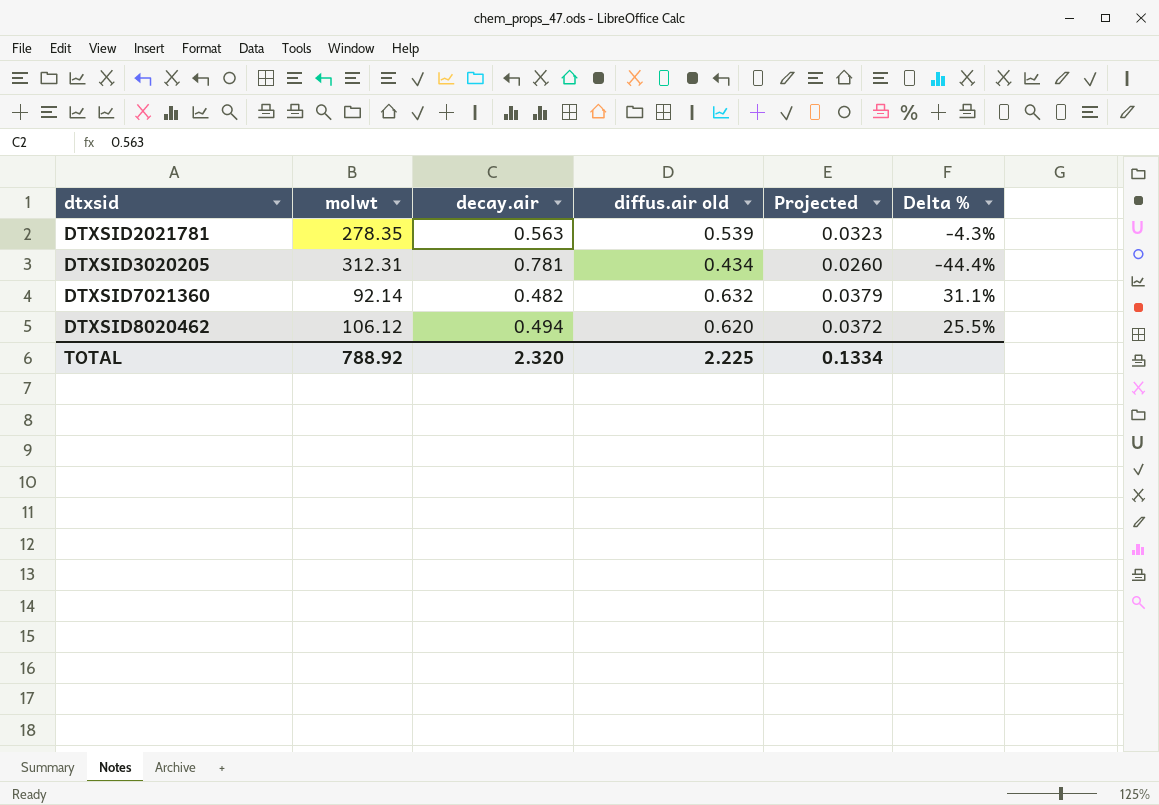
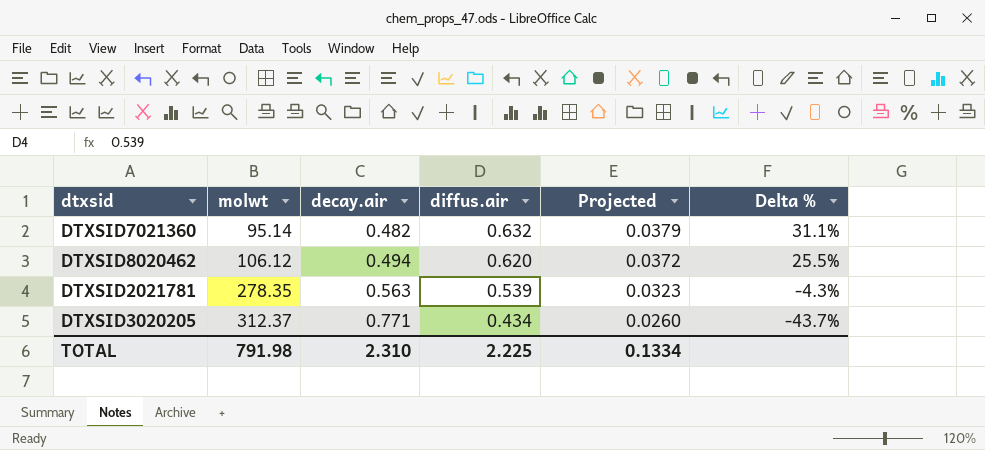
row order: dtxsid ascending -> molwt ascending
column name: diffus.air old -> diffus.air
DTXSID7021360 | molwt: 92.14 -> 95.14
DTXSID3020205 | molwt: 312.31 -> 312.37
DTXSID3020205 | decay.air: 0.781 -> 0.771
DTXSID3020205 | Delta %: -44.4% -> -43.7%
TOTAL | molwt: 788.92 -> 791.98
TOTAL | decay.air: 2.320 -> 2.310

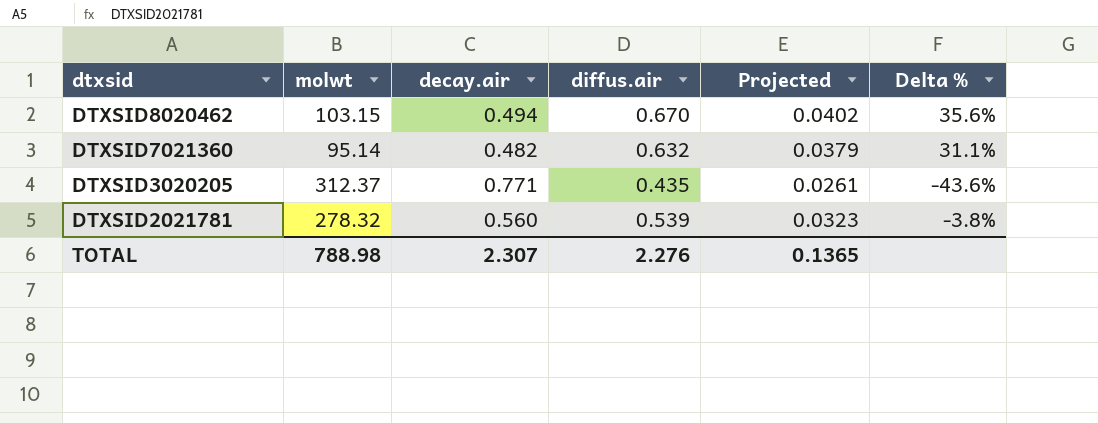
row order: molwt ascending -> dtxsid descending
DTXSID8020462 | molwt: 106.12 -> 103.15
DTXSID8020462 | diffus.air: 0.620 -> 0.670
DTXSID8020462 | Projected: 0.0372 -> 0.0402
DTXSID8020462 | Delta %: 25.5% -> 35.6%
DTXSID3020205 | diffus.air: 0.434 -> 0.435
DTXSID3020205 | Projected: 0.0260 -> 0.0261
DTXSID3020205 | Delta %: -43.7% -> -43.6%
DTXSID2021781 | molwt: 278.35 -> 278.32
DTXSID2021781 | decay.air: 0.563 -> 0.560
DTXSID2021781 | Delta %: -4.3% -> -3.8%
TOTAL | molwt: 791.98 -> 788.98
TOTAL | decay.air: 2.310 -> 2.307
TOTAL | diffus.air: 2.225 -> 2.276
TOTAL | Projected: 0.1334 -> 0.1365

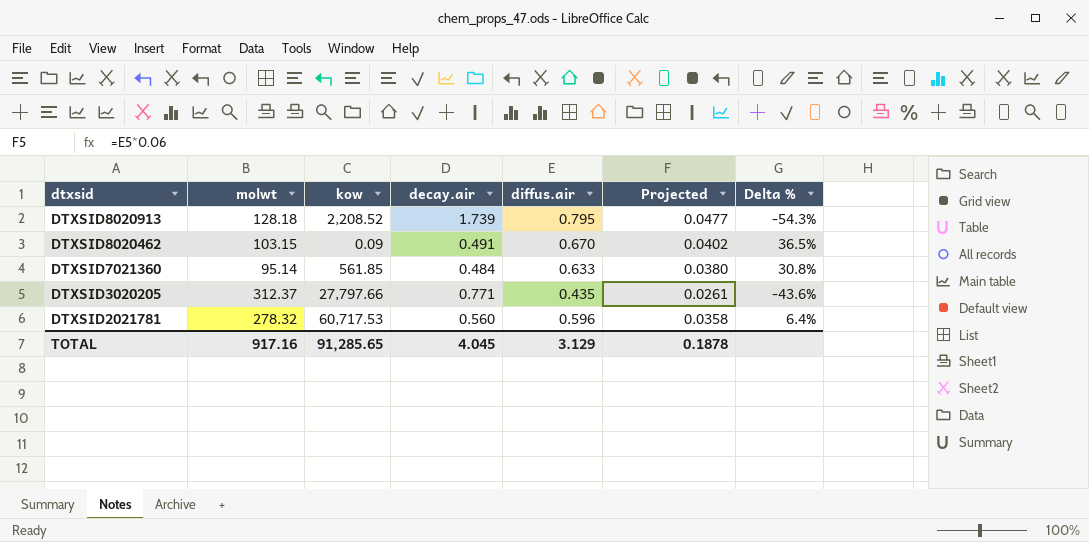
column kow | position: none -> 3
row DTXSID8020913: none -> 128.18 | 2,208.52 | 1.739 | 0.795 | 0.0477 | -54.3%
DTXSID8020462 | decay.air: 0.494 -> 0.491
DTXSID8020462 | Delta %: 35.6% -> 36.5%
DTXSID7021360 | decay.air: 0.482 -> 0.484
DTXSID7021360 | diffus.air: 0.632 -> 0.633
DTXSID7021360 | Projected: 0.0379 -> 0.0380
DTXSID7021360 | Delta %: 31.1% -> 30.8%
DTXSID2021781 | diffus.air: 0.539 -> 0.596
DTXSID2021781 | Projected: 0.0323 -> 0.0358
DTXSID2021781 | Delta %: -3.8% -> 6.4%
TOTAL | molwt: 788.98 -> 917.16
TOTAL | decay.air: 2.307 -> 4.045
TOTAL | diffus.air: 2.276 -> 3.129
TOTAL | Projected: 0.1365 -> 0.1878

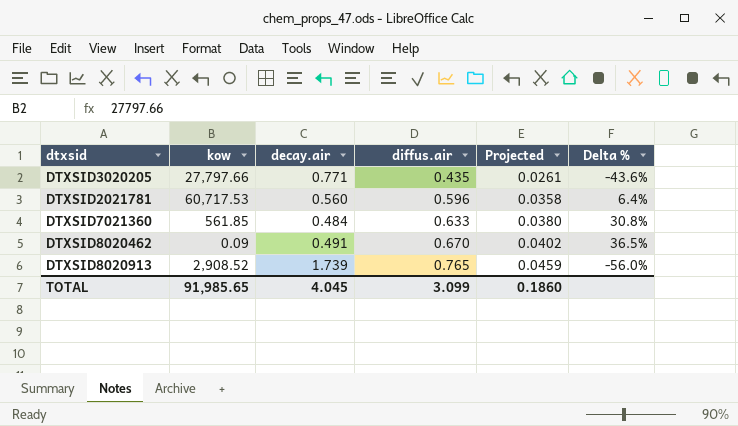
row order: dtxsid descending -> diffus.air ascending
column molwt | position: 2 -> none
DTXSID8020913 | kow: 2,208.52 -> 2,908.52
DTXSID8020913 | diffus.air: 0.795 -> 0.765
DTXSID8020913 | Projected: 0.0477 -> 0.0459
DTXSID8020913 | Delta %: -54.3% -> -56.0%
TOTAL | kow: 91,285.65 -> 91,985.65
TOTAL | diffus.air: 3.129 -> 3.099
TOTAL | Projected: 0.1878 -> 0.1860

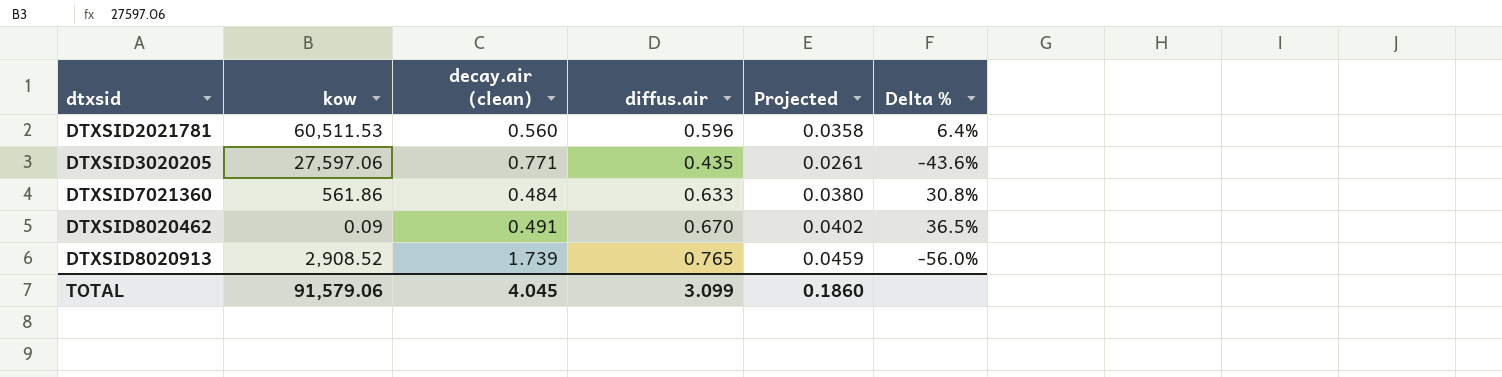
row order: diffus.air ascending -> dtxsid ascending
column name: decay.air -> decay.air (clean)
DTXSID2021781 | kow: 60,717.53 -> 60,511.53
DTXSID3020205 | kow: 27,797.66 -> 27,597.06
DTXSID7021360 | kow: 561.85 -> 561.86
TOTAL | kow: 91,985.65 -> 91,579.06

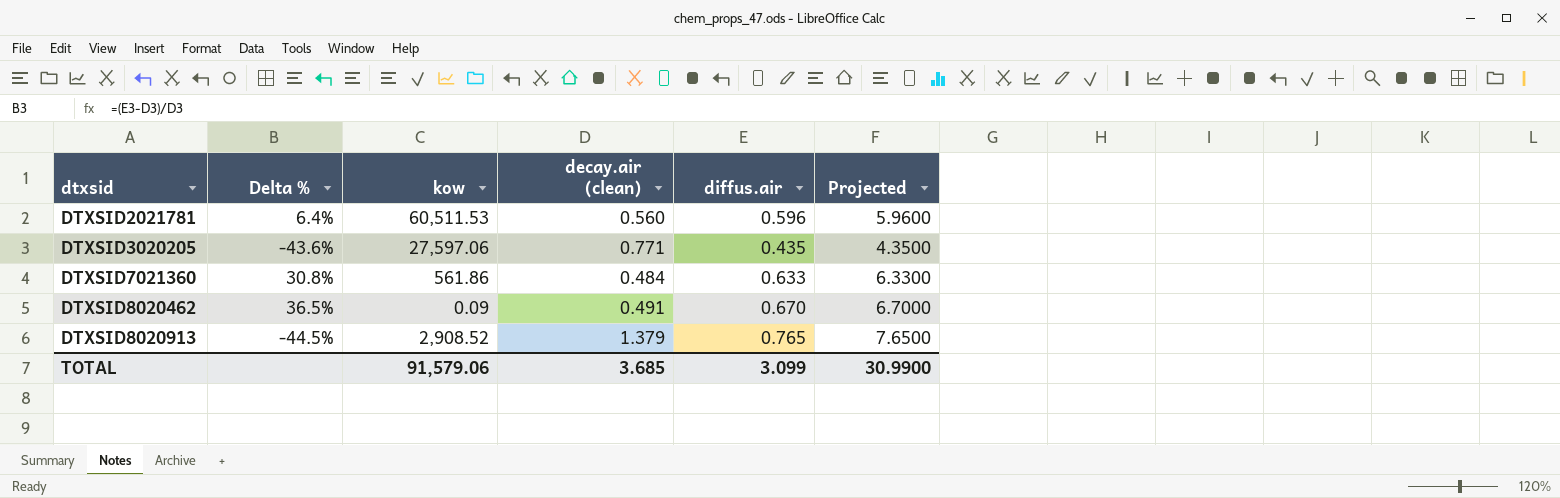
column Delta % | position: 6 -> 2
column Projected | formula: [diffus.air] * 0.06 -> [diffus.air] * 10
DTXSID8020913 | Delta %: -56.0% -> -44.5%
DTXSID8020913 | decay.air (clean): 1.739 -> 1.379
TOTAL | decay.air (clean): 4.045 -> 3.685
TOTAL | Projected: 0.1860 -> 30.9900

